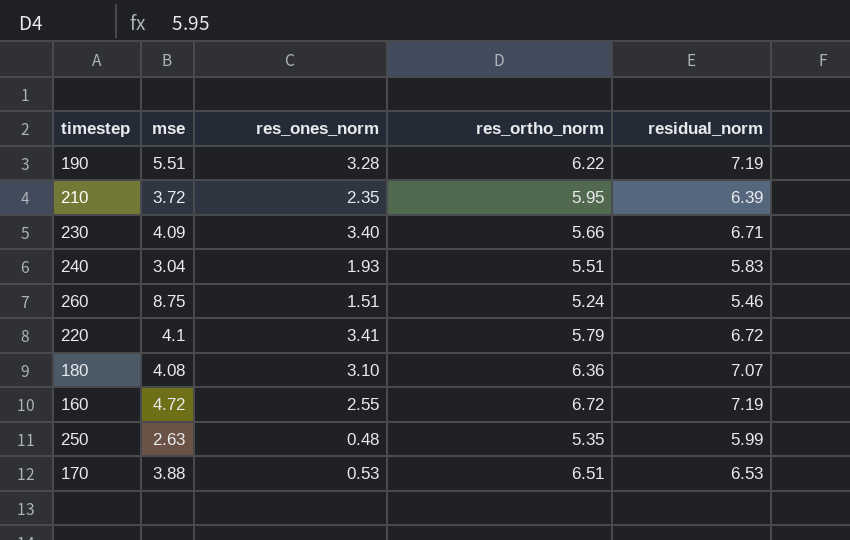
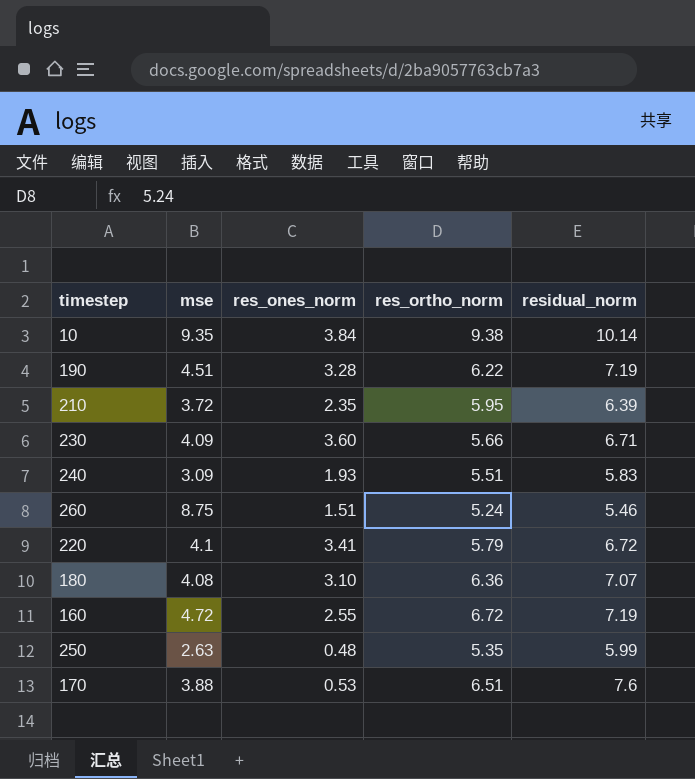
row 10: none -> 9.35 | 3.84 | 9.38 | 10.14
190 | mse: 5.51 -> 4.51
230 | res_ones_norm: 3.40 -> 3.60
240 | mse: 3.04 -> 3.09
170 | residual_norm: 6.53 -> 7.6

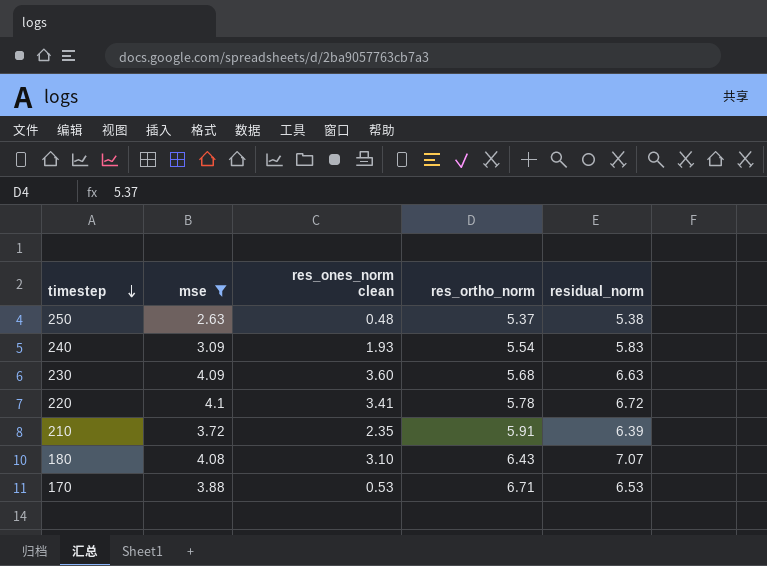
filter: none -> mse <= 4.1
row order: none -> timestep descending
column name: res_ones_norm -> res_ones_norm clean
250 | res_ortho_norm: 5.35 -> 5.37
250 | residual_norm: 5.99 -> 5.38
240 | res_ortho_norm: 5.51 -> 5.54
230 | res_ortho_norm: 5.66 -> 5.68
230 | residual_norm: 6.71 -> 6.63
220 | res_ortho_norm: 5.79 -> 5.78
210 | res_ortho_norm: 5.95 -> 5.91
180 | res_ortho_norm: 6.36 -> 6.43
170 | res_ortho_norm: 6.51 -> 6.71
170 | residual_norm: 7.6 -> 6.53

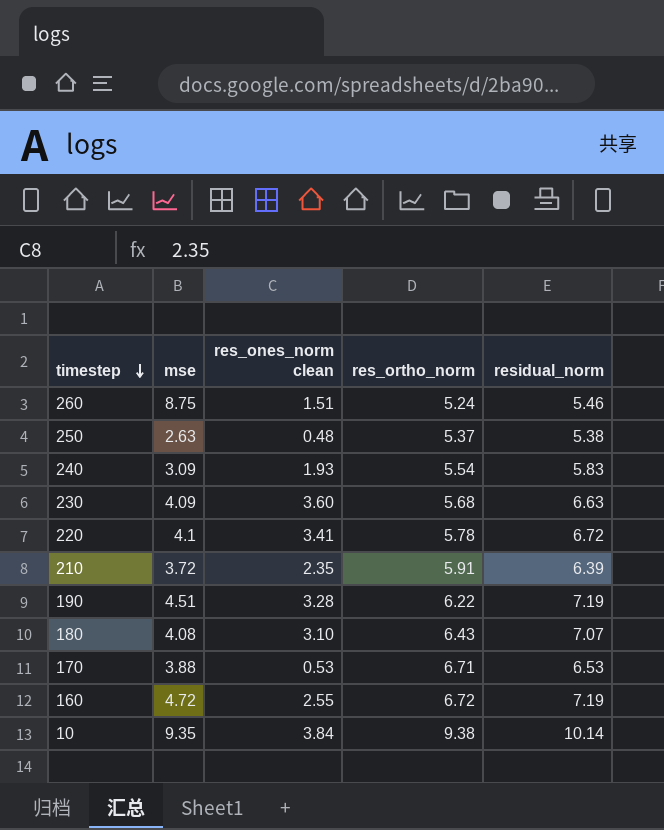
filter: mse <= 4.1 -> none

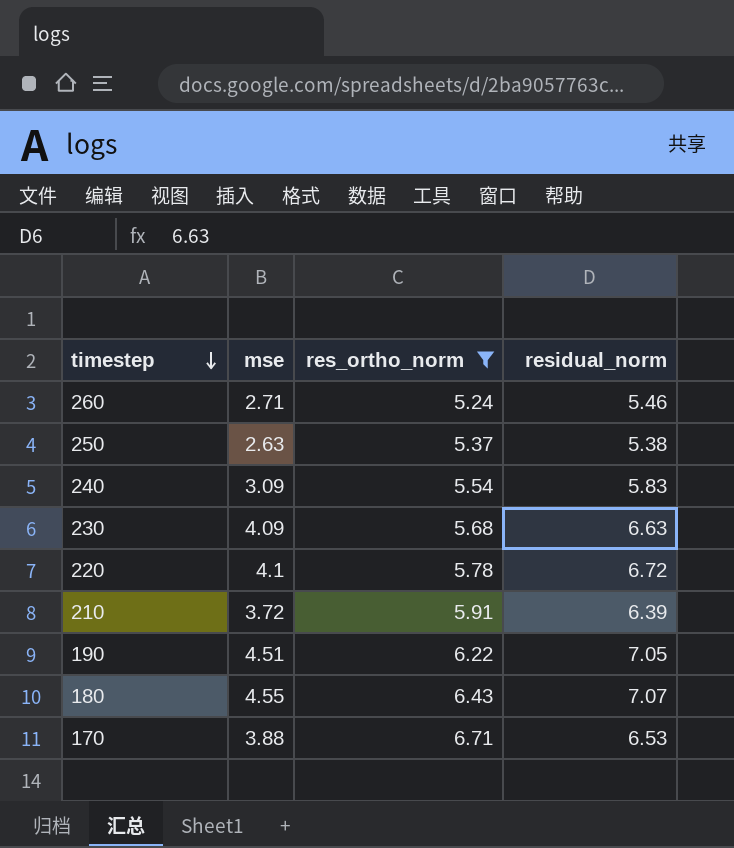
filter: none -> res_ortho_norm <= 6.71
column res_ones_norm clean | position: 3 -> none
260 | mse: 8.75 -> 2.71
190 | residual_norm: 7.19 -> 7.05
180 | mse: 4.08 -> 4.55

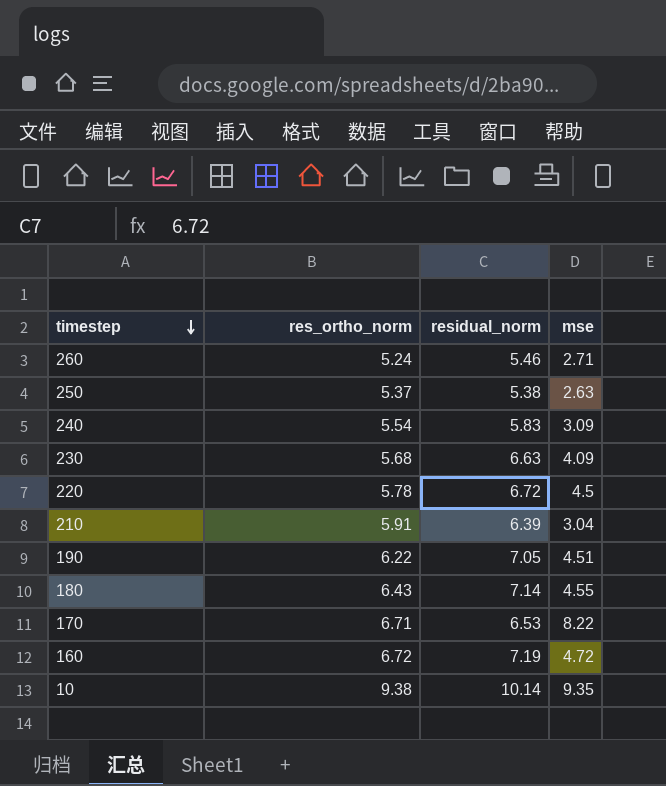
filter: res_ortho_norm <= 6.71 -> none
column mse | position: 2 -> 4
220 | mse: 4.1 -> 4.5
210 | mse: 3.72 -> 3.04
180 | residual_norm: 7.07 -> 7.14
170 | mse: 3.88 -> 8.22

